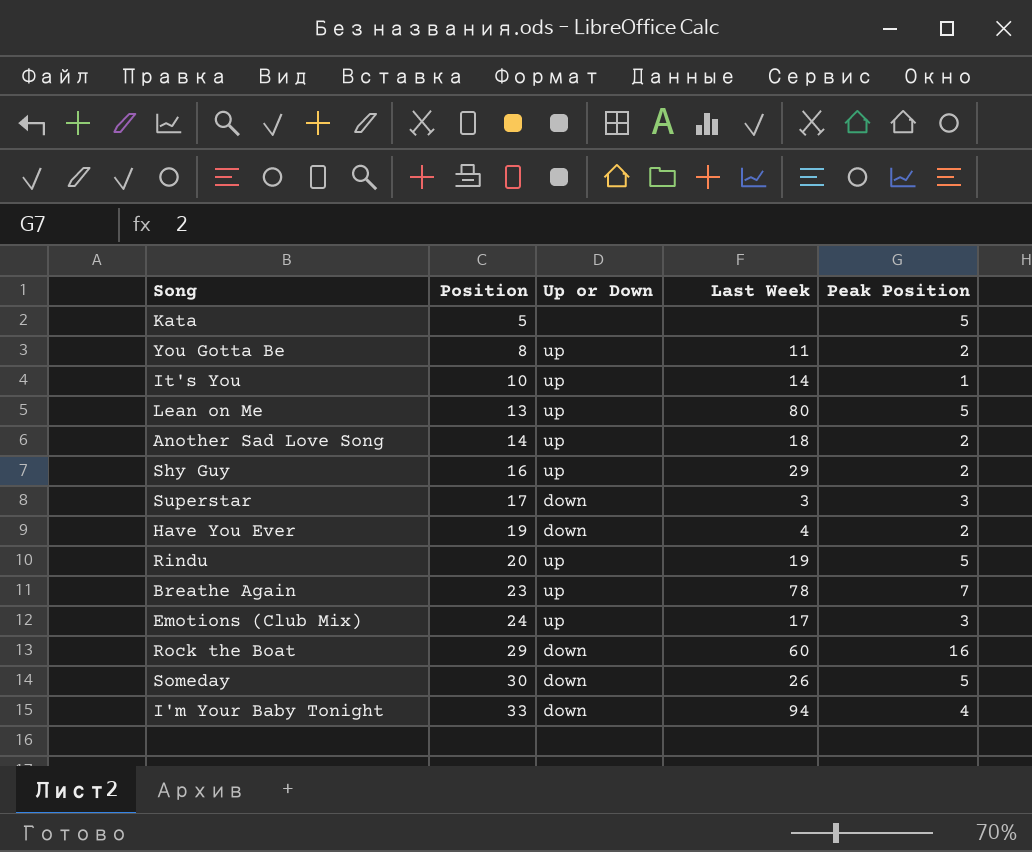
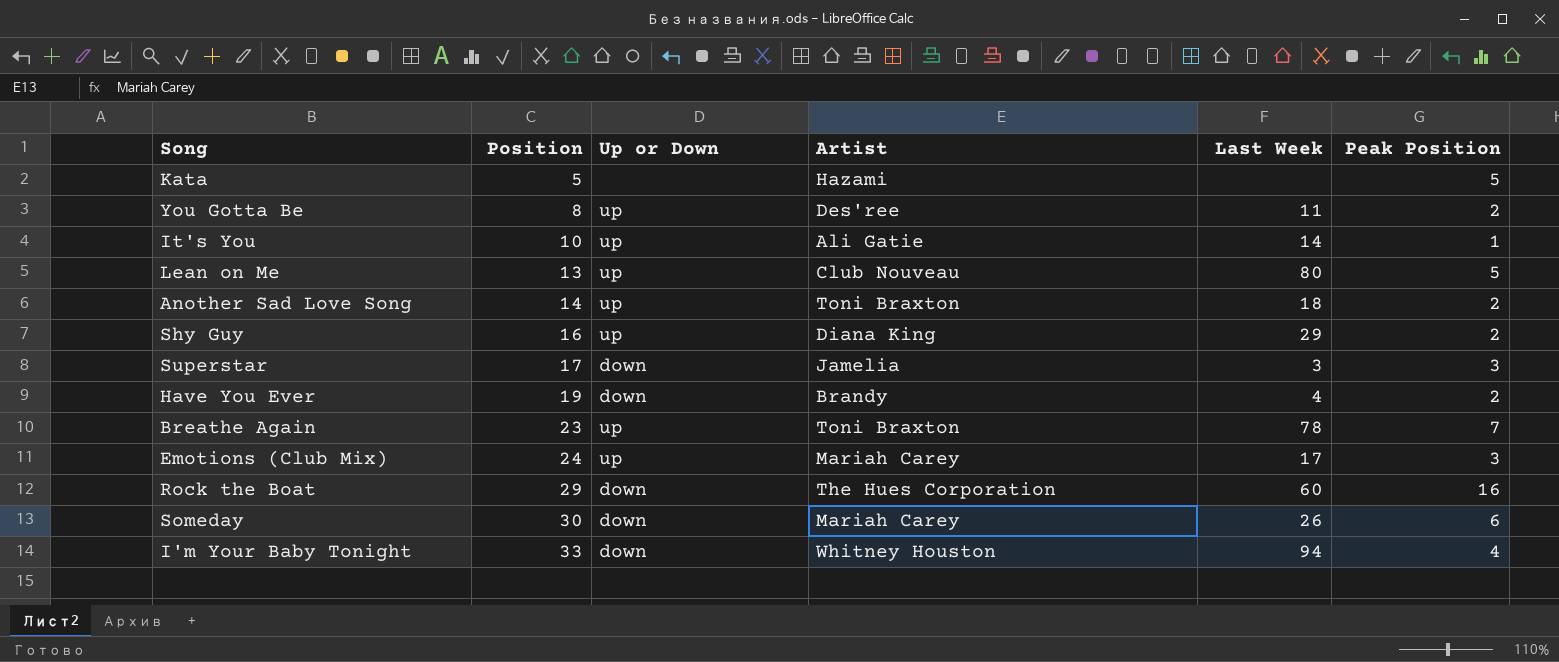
column Artist | position: none -> 4
row Rindu: 20 | up | 19 | 5 -> none
Someday | Peak Position: 5 -> 6

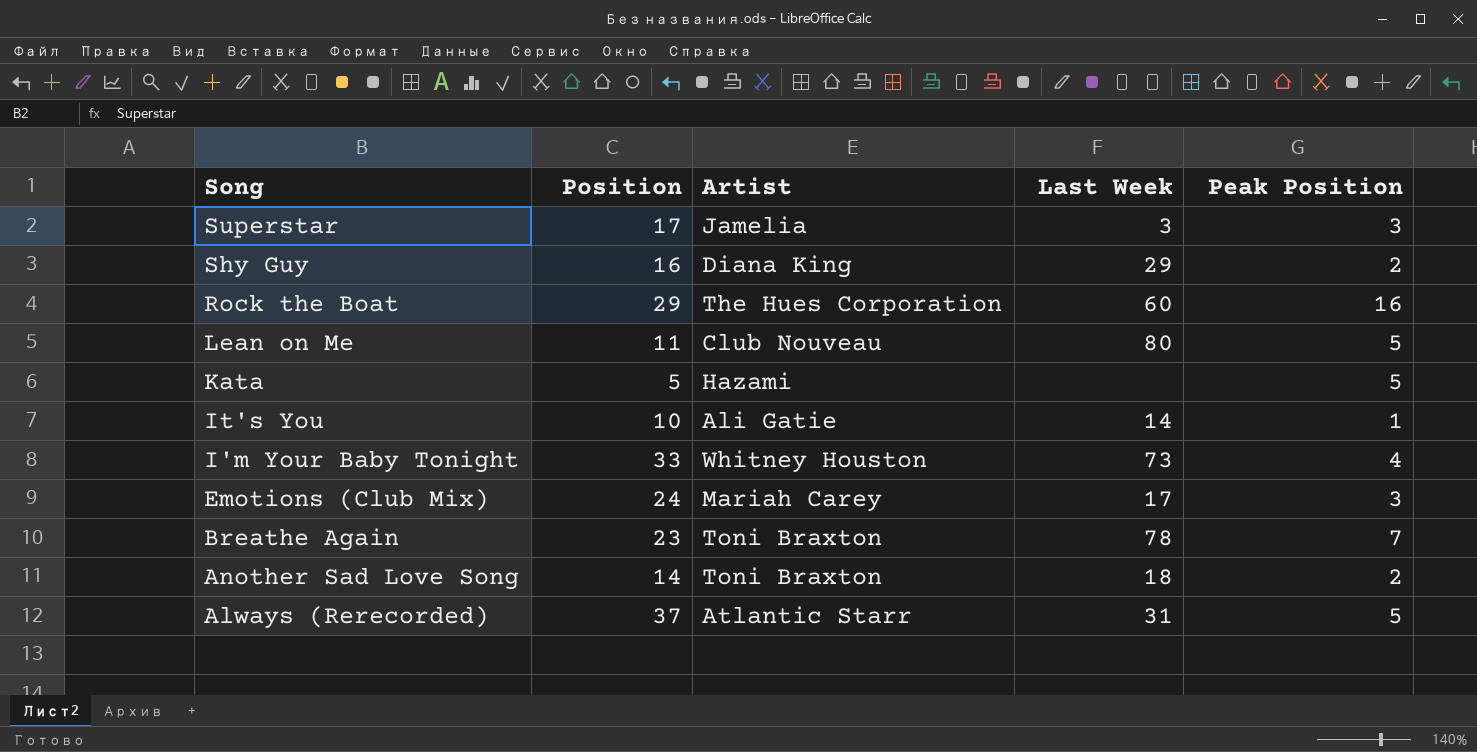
row order: Position ascending -> Song descending
column Up or Down | position: 3 -> none
row You Gotta Be: 8 | up | Des'ree | 11 | 2 -> none
row Have You Ever: 19 | down | Brandy | 4 | 2 -> none
row Someday: 30 | down | Mariah Carey | 26 | 6 -> none
Lean on Me | Position: 13 -> 11
I'm Your Baby Tonight | Last Week: 94 -> 73
row Always (Rerecorded): none -> 37 | Atlantic Starr | 31 | 5

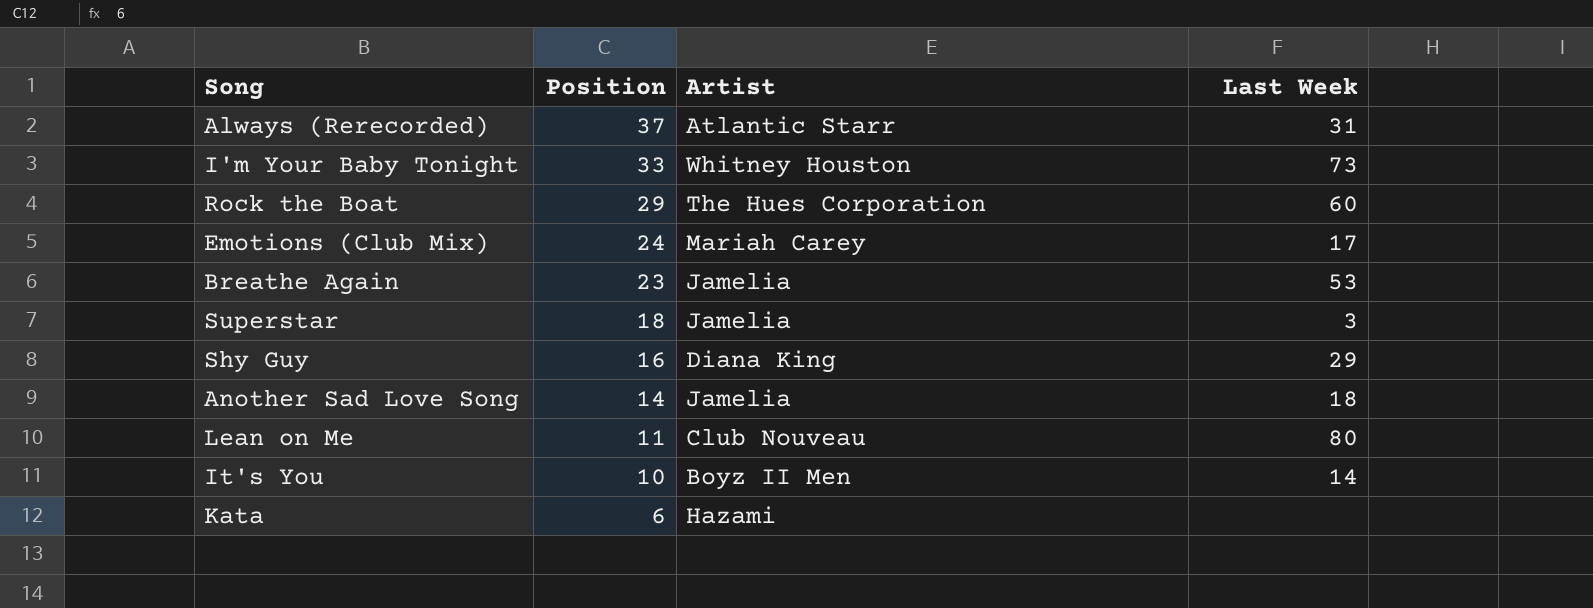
row order: Song descending -> Position descending
column Peak Position | position: 5 -> none
Breathe Again | Artist: Toni Braxton -> Jamelia
Breathe Again | Last Week: 78 -> 53
Superstar | Position: 17 -> 18
Another Sad Love Song | Artist: Toni Braxton -> Jamelia
It's You | Artist: Ali Gatie -> Boyz II Men
Kata | Position: 5 -> 6

